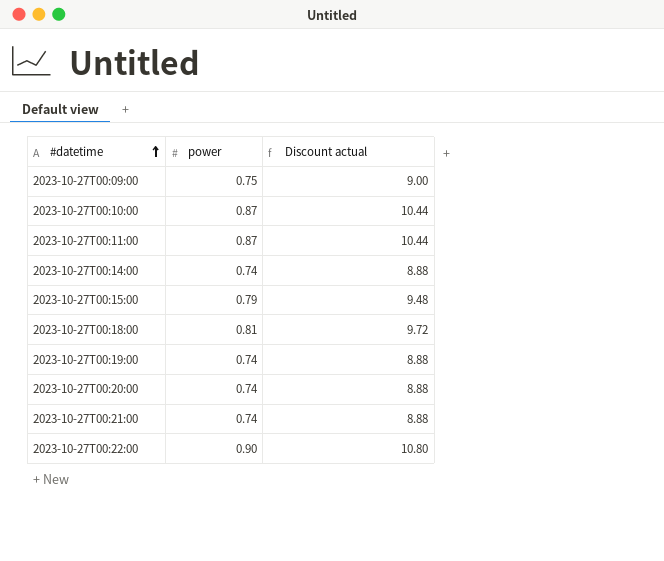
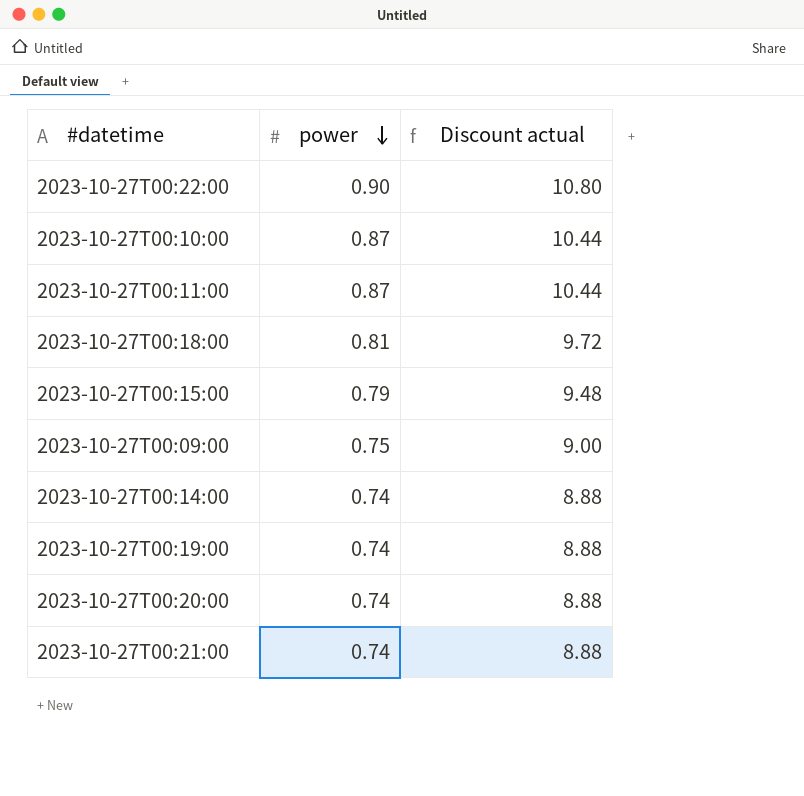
row order: #datetime ascending -> power descending

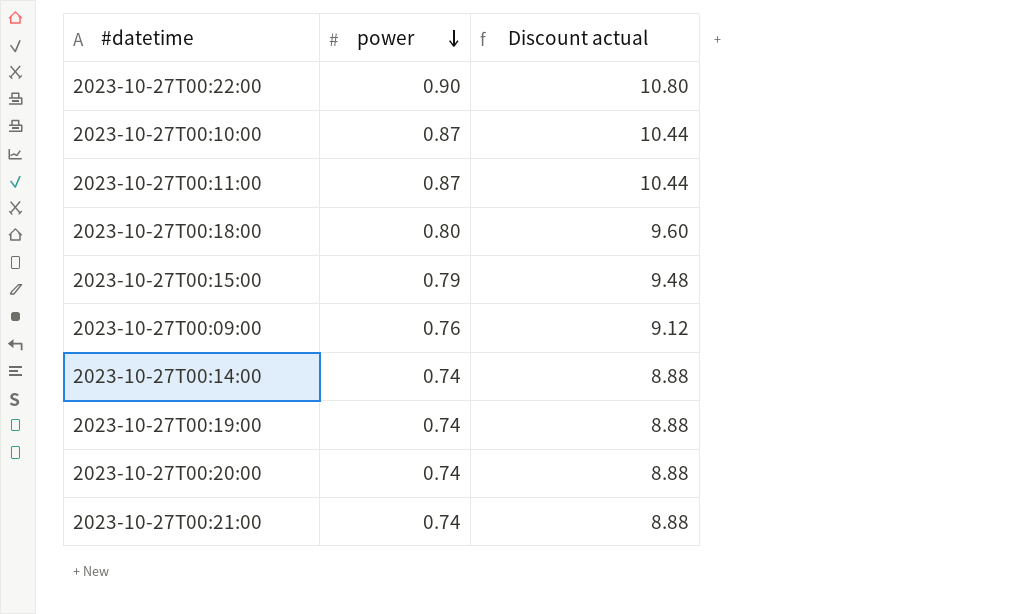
2023-10-27T00:18:00 | power: 0.81 -> 0.80
2023-10-27T00:18:00 | Discount actual: 9.72 -> 9.60
2023-10-27T00:09:00 | power: 0.75 -> 0.76
2023-10-27T00:09:00 | Discount actual: 9.00 -> 9.12

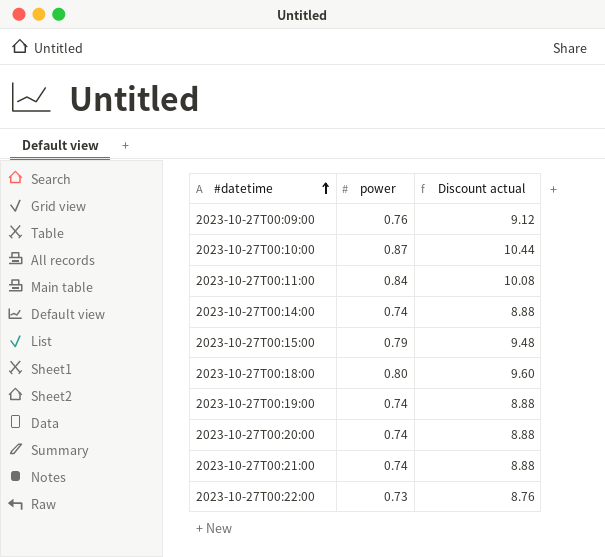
row order: power descending -> #datetime ascending
2023-10-27T00:11:00 | power: 0.87 -> 0.84
2023-10-27T00:11:00 | Discount actual: 10.44 -> 10.08
2023-10-27T00:22:00 | power: 0.90 -> 0.73
2023-10-27T00:22:00 | Discount actual: 10.80 -> 8.76

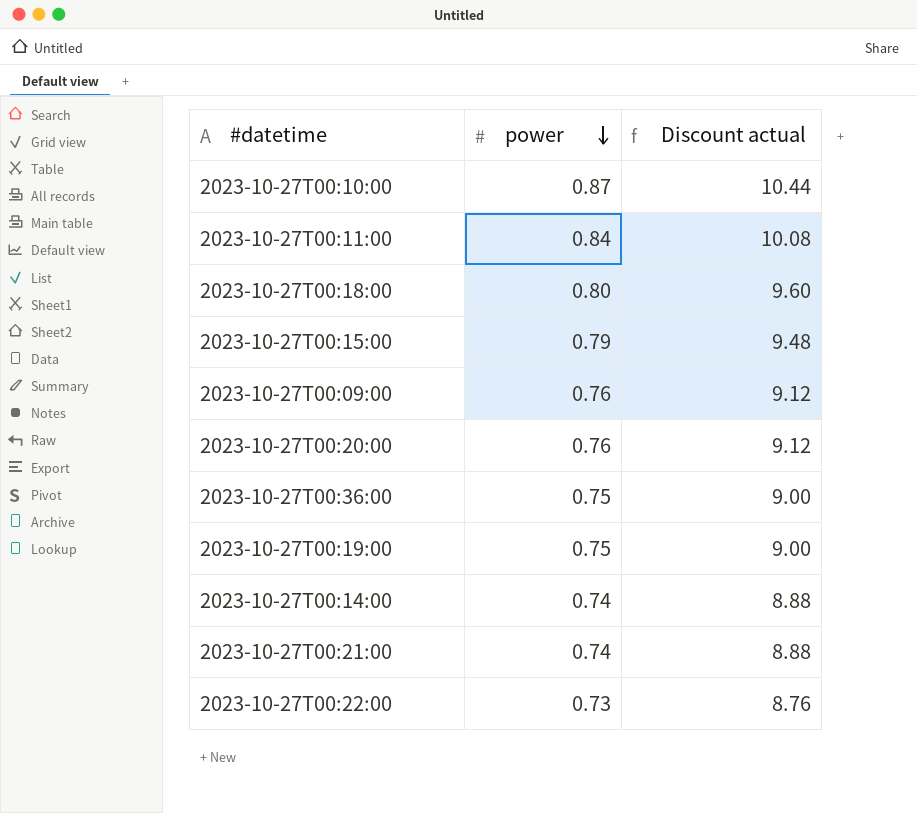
row order: #datetime ascending -> power descending
2023-10-27T00:20:00 | power: 0.74 -> 0.76
2023-10-27T00:20:00 | Discount actual: 8.88 -> 9.12
row 2023-10-27T00:36:00: none -> 0.75 | 9.00
2023-10-27T00:19:00 | power: 0.74 -> 0.75
2023-10-27T00:19:00 | Discount actual: 8.88 -> 9.00

